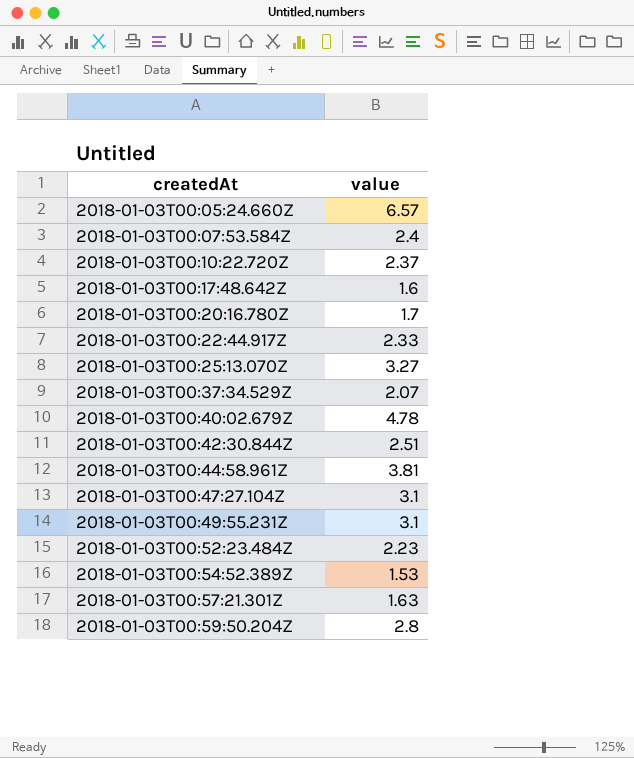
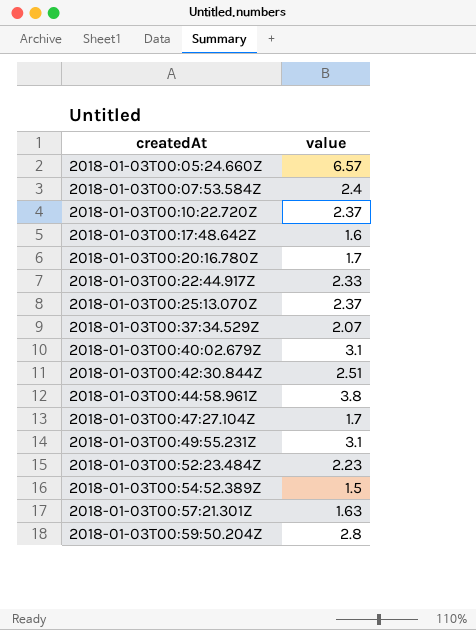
2018-01-03T00:25:13.070Z | value: 3.27 -> 2.37
2018-01-03T00:40:02.679Z | value: 4.78 -> 3.1
2018-01-03T00:44:58.961Z | value: 3.81 -> 3.8
2018-01-03T00:47:27.104Z | value: 3.1 -> 1.7
2018-01-03T00:54:52.389Z | value: 1.53 -> 1.5

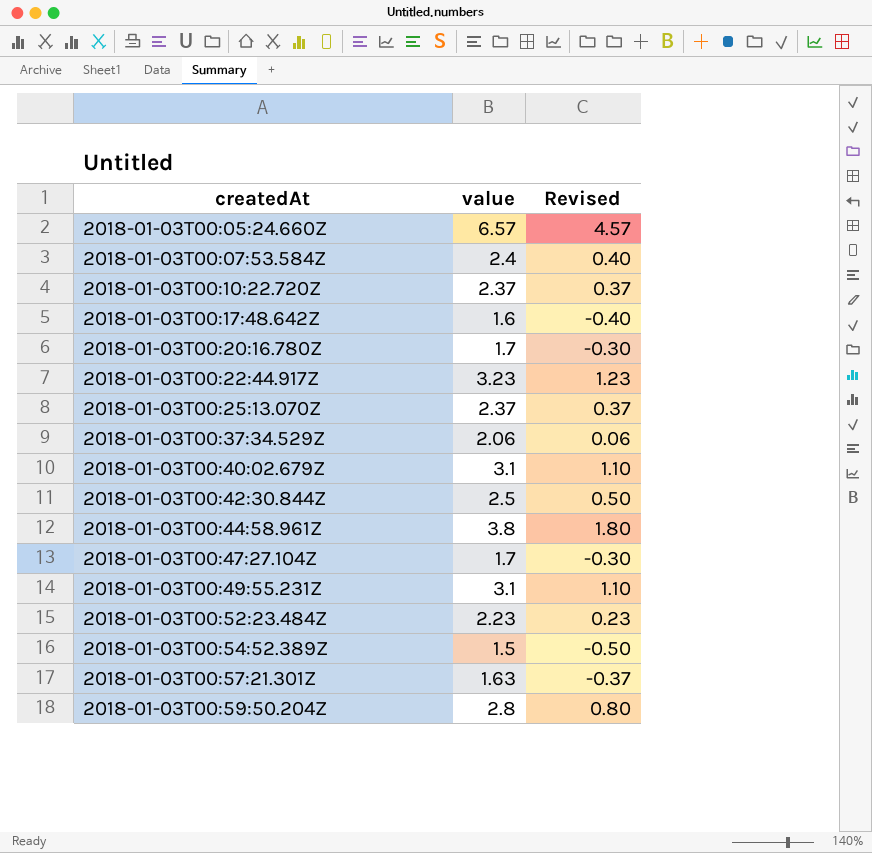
column Revised | formula: none -> [value] - 2
2018-01-03T00:22:44.917Z | value: 2.33 -> 3.23
2018-01-03T00:37:34.529Z | value: 2.07 -> 2.06
2018-01-03T00:42:30.844Z | value: 2.51 -> 2.5

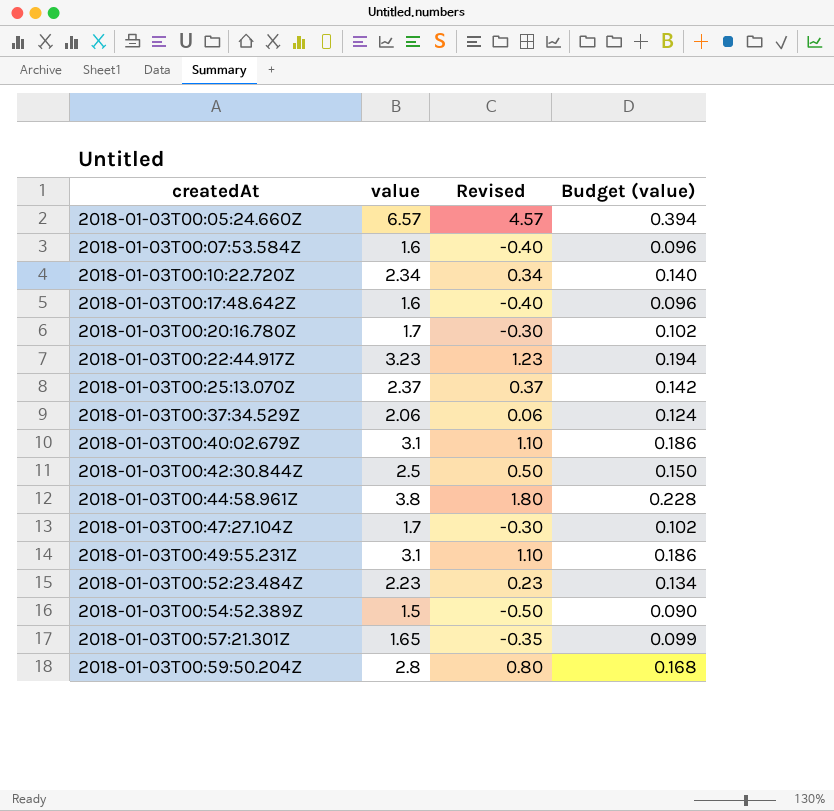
column Budget (value) | formula: none -> [value] * 0.06
2018-01-03T00:07:53.584Z | value: 2.4 -> 1.6
2018-01-03T00:07:53.584Z | Revised: 0.40 -> -0.40
2018-01-03T00:10:22.720Z | value: 2.37 -> 2.34
2018-01-03T00:10:22.720Z | Revised: 0.37 -> 0.34
2018-01-03T00:57:21.301Z | value: 1.63 -> 1.65
2018-01-03T00:57:21.301Z | Revised: -0.37 -> -0.35

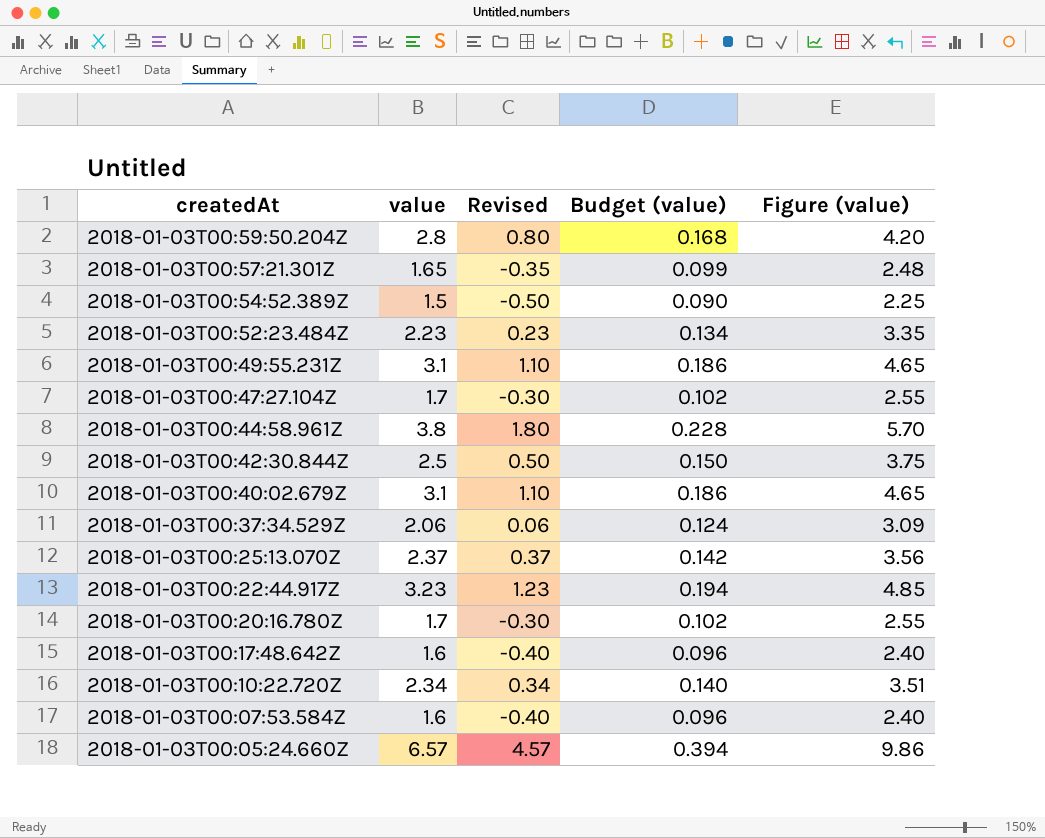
row order: createdAt ascending -> createdAt descending
column Figure (value) | formula: none -> [value] * 1.5

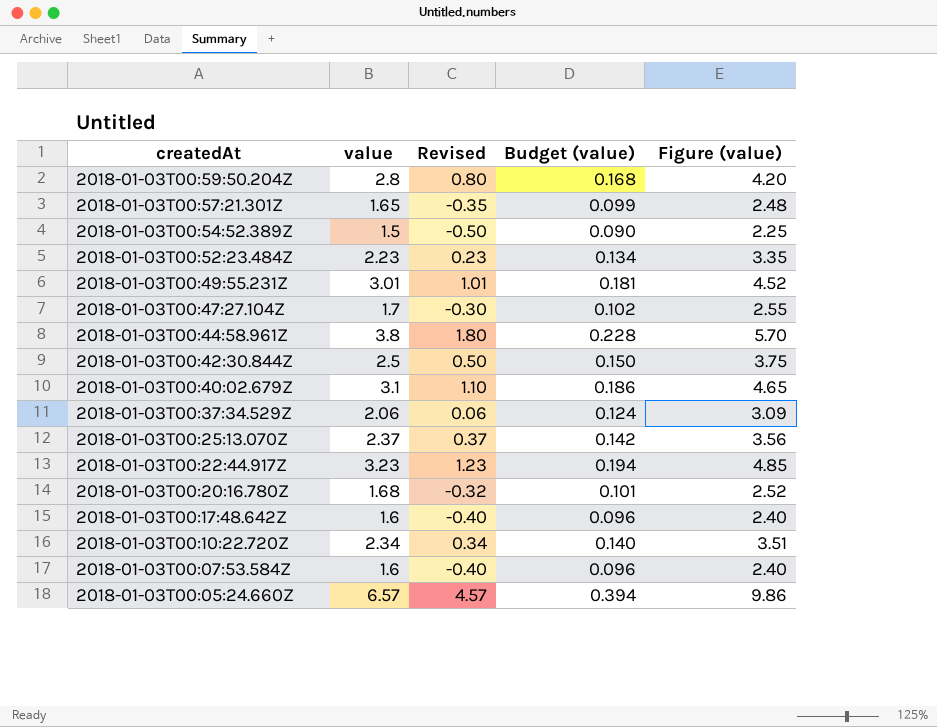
2018-01-03T00:49:55.231Z | value: 3.1 -> 3.01
2018-01-03T00:49:55.231Z | Revised: 1.10 -> 1.01
2018-01-03T00:49:55.231Z | Budget (value): 0.186 -> 0.181
2018-01-03T00:49:55.231Z | Figure (value): 4.65 -> 4.52
2018-01-03T00:20:16.780Z | value: 1.7 -> 1.68
2018-01-03T00:20:16.780Z | Revised: -0.30 -> -0.32
2018-01-03T00:20:16.780Z | Budget (value): 0.102 -> 0.101
2018-01-03T00:20:16.780Z | Figure (value): 2.55 -> 2.52

